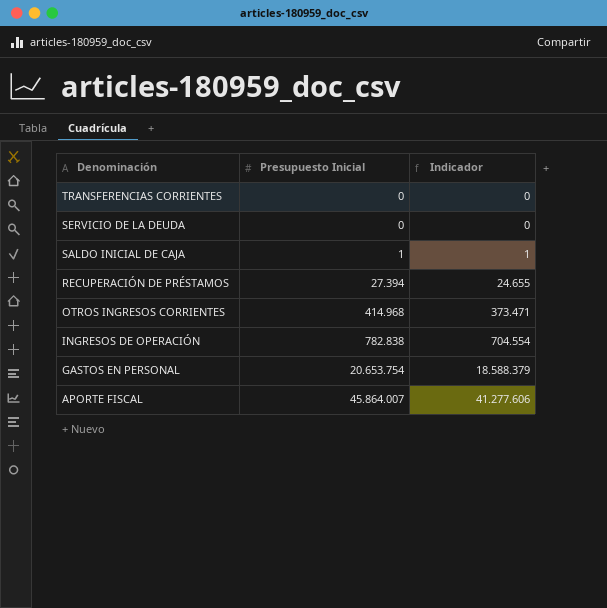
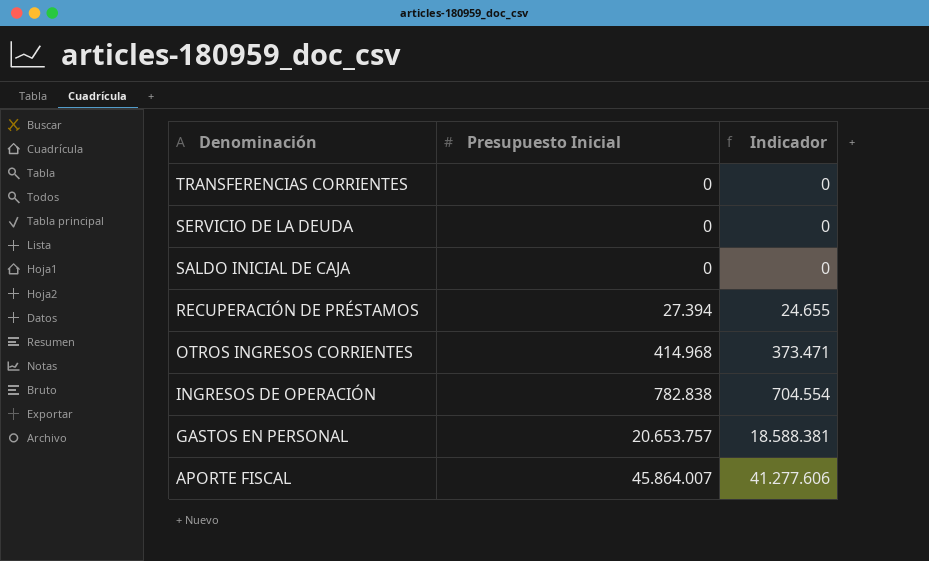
SALDO INICIAL DE CAJA | Presupuesto Inicial: 1 -> 0
SALDO INICIAL DE CAJA | Indicador: 1 -> 0
GASTOS EN PERSONAL | Presupuesto Inicial: 20.653.754 -> 20.653.757
GASTOS EN PERSONAL | Indicador: 18.588.379 -> 18.588.381

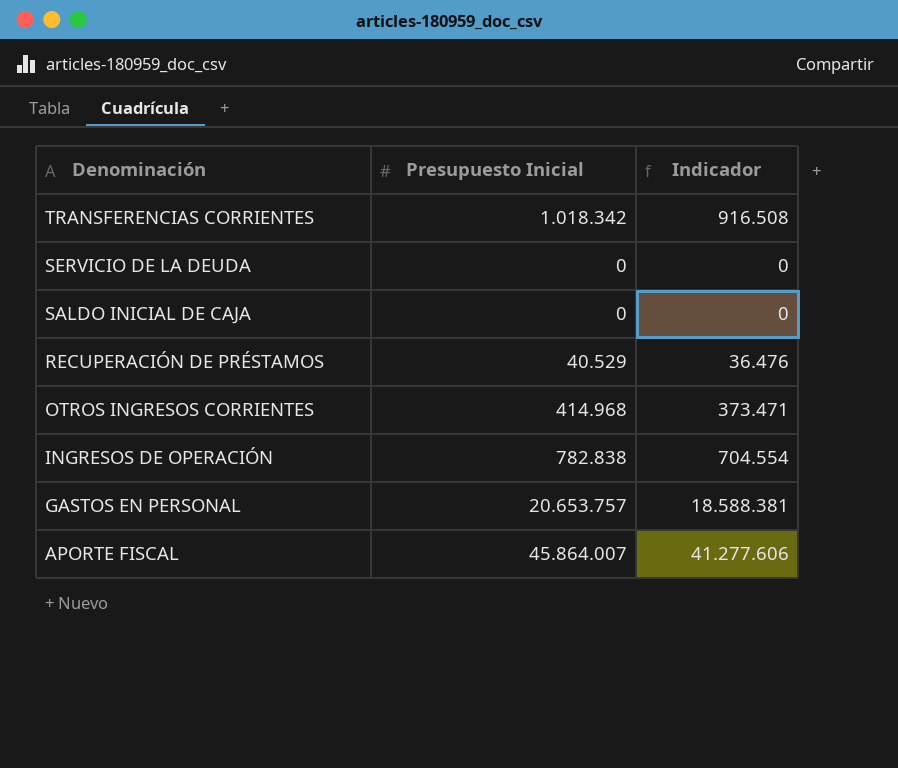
TRANSFERENCIAS CORRIENTES | Presupuesto Inicial: 0 -> 1.018.342
TRANSFERENCIAS CORRIENTES | Indicador: 0 -> 916.508
RECUPERACIÓN DE PRÉSTAMOS | Presupuesto Inicial: 27.394 -> 40.529
RECUPERACIÓN DE PRÉSTAMOS | Indicador: 24.655 -> 36.476

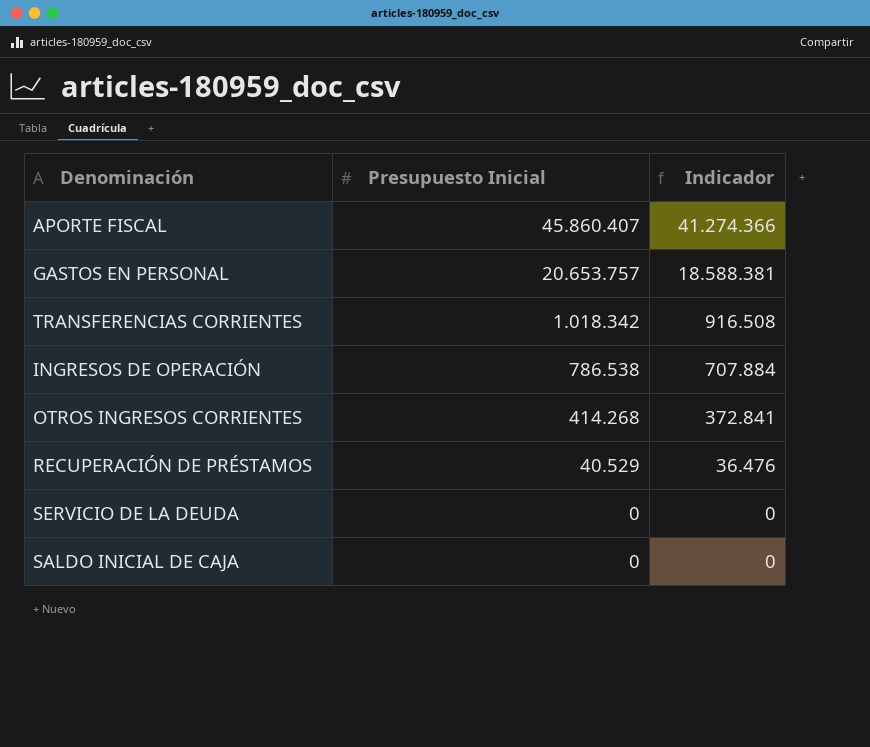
row order: Denominación descending -> Presupuesto Inicial descending
APORTE FISCAL | Presupuesto Inicial: 45.864.007 -> 45.860.407
APORTE FISCAL | Indicador: 41.277.606 -> 41.274.366
INGRESOS DE OPERACIÓN | Presupuesto Inicial: 782.838 -> 786.538
INGRESOS DE OPERACIÓN | Indicador: 704.554 -> 707.884
OTROS INGRESOS CORRIENTES | Presupuesto Inicial: 414.968 -> 414.268
OTROS INGRESOS CORRIENTES | Indicador: 373.471 -> 372.841

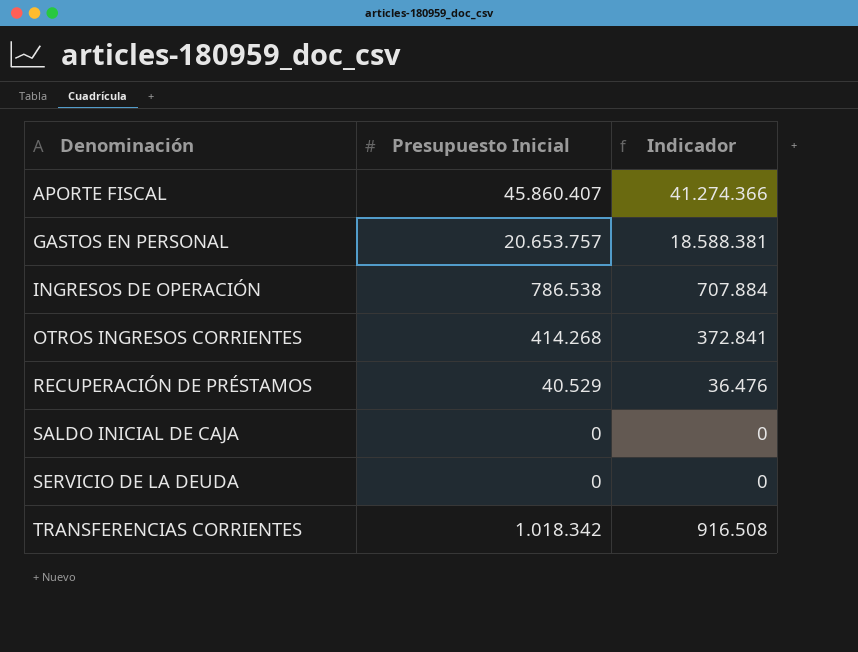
row order: Presupuesto Inicial descending -> Denominación ascending

